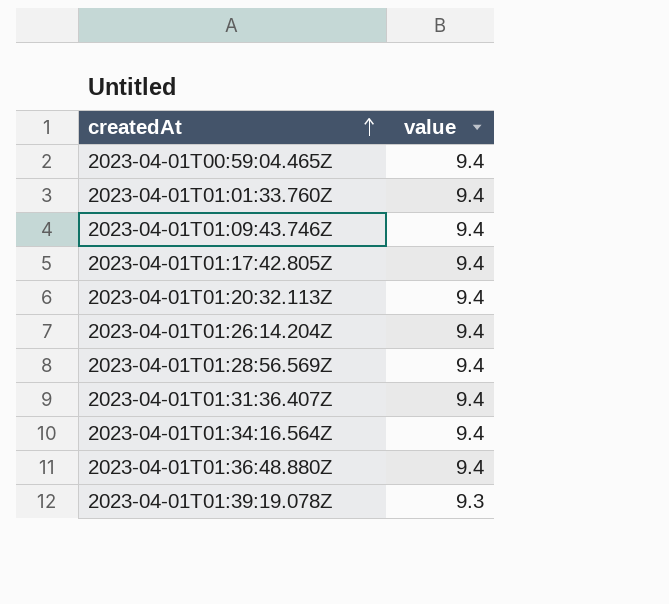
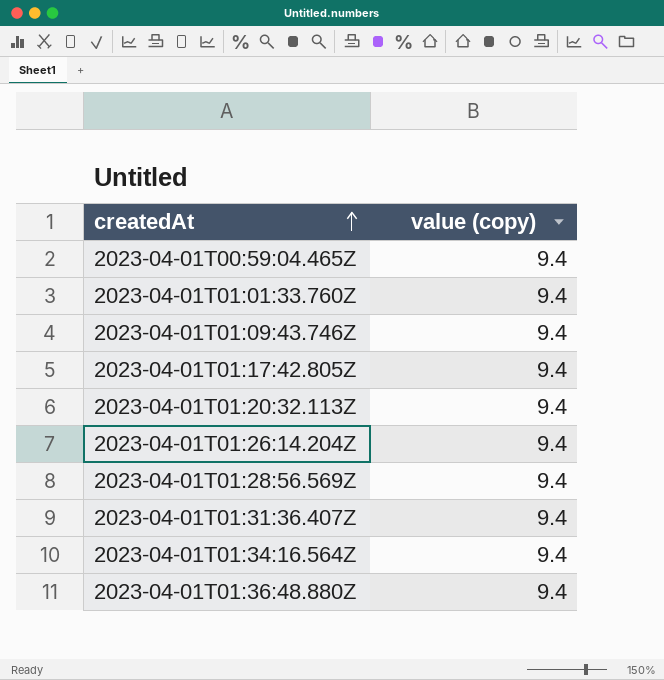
column name: value -> value (copy)
row 2023-04-01T01:39:19.078Z: 9.3 -> none

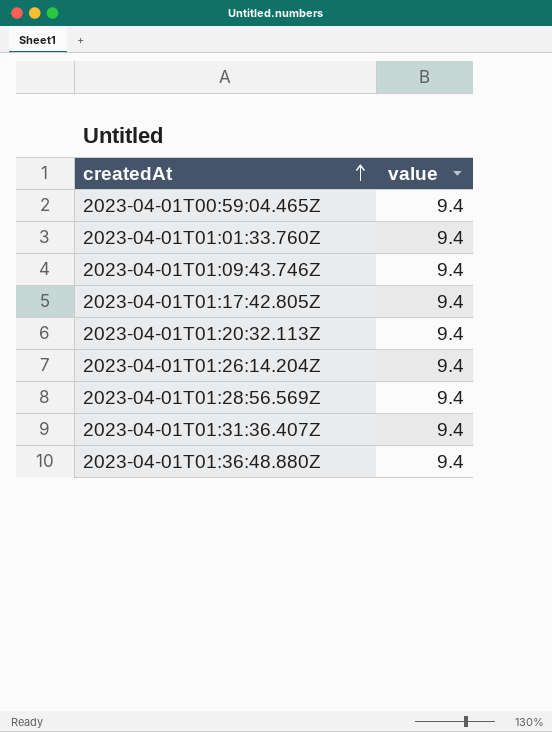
column name: value (copy) -> value
row 2023-04-01T01:34:16.564Z: 9.4 -> none

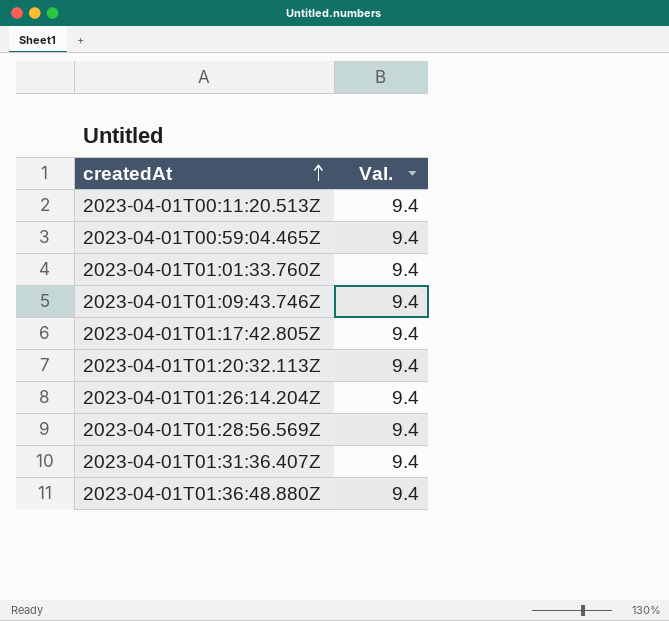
column name: value -> Val.
row 2023-04-01T00:11:20.513Z: none -> 9.4

